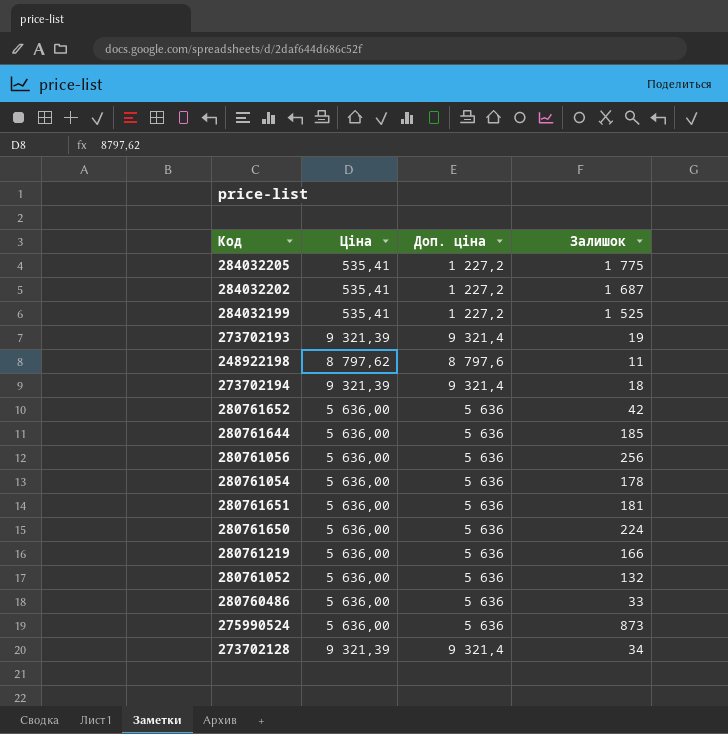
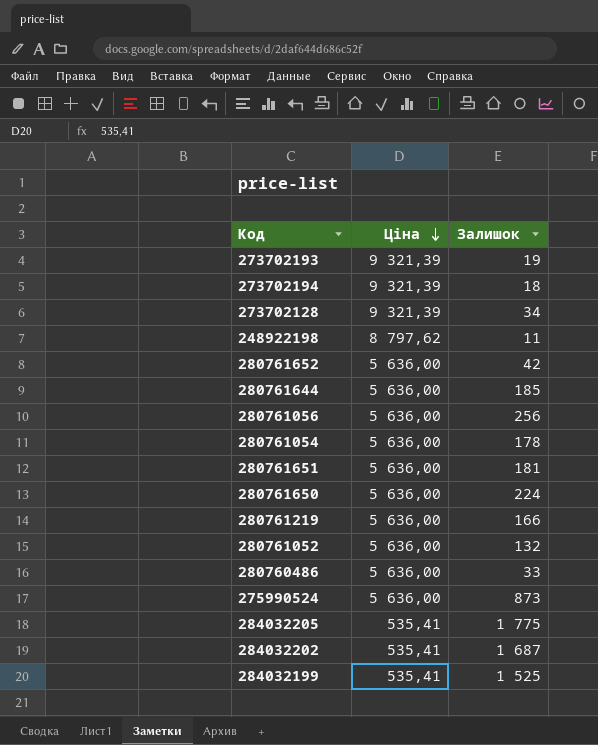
row order: none -> Ціна descending
column Доп. ціна | position: 3 -> none

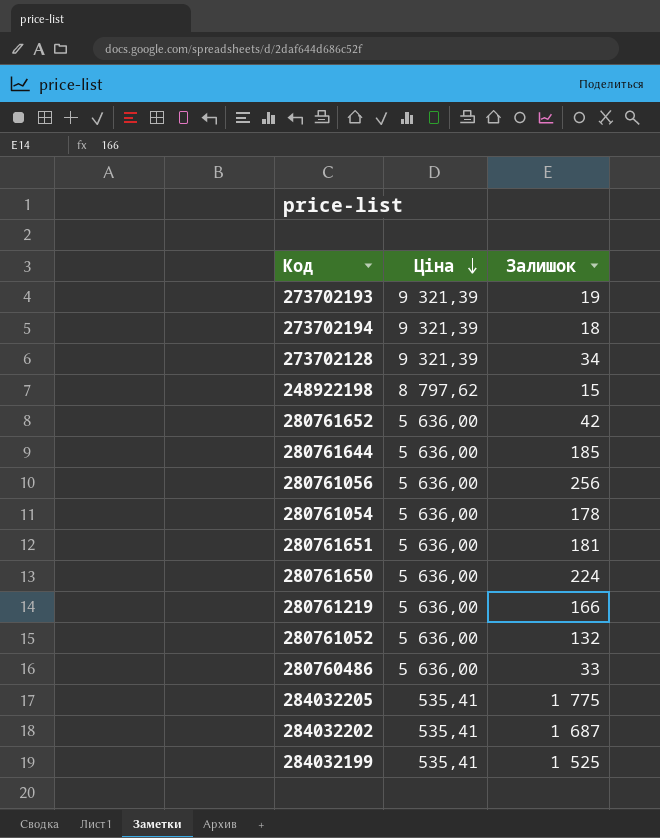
row 275990524: 5 636,00 | 873 -> none
248922198 | Залишок: 11 -> 15

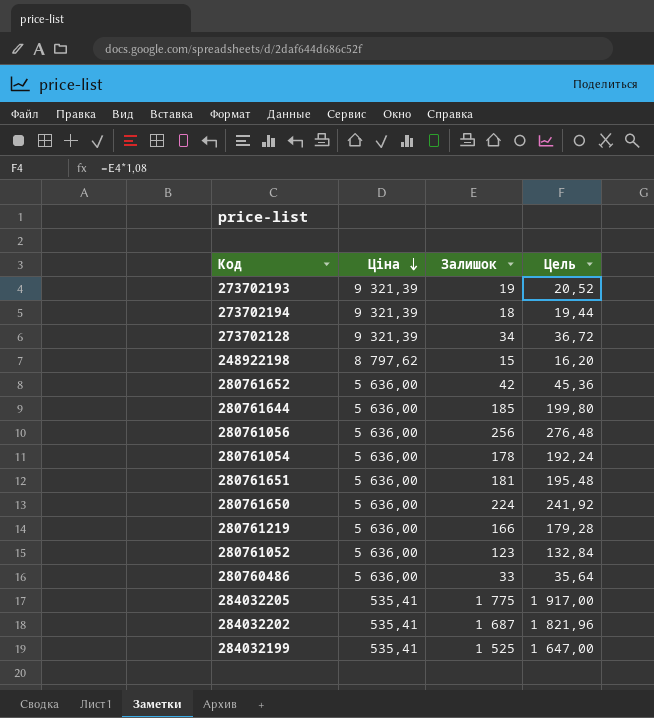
column Цель | formula: none -> [Залишок] * 1,08
280761052 | Залишок: 132 -> 123

